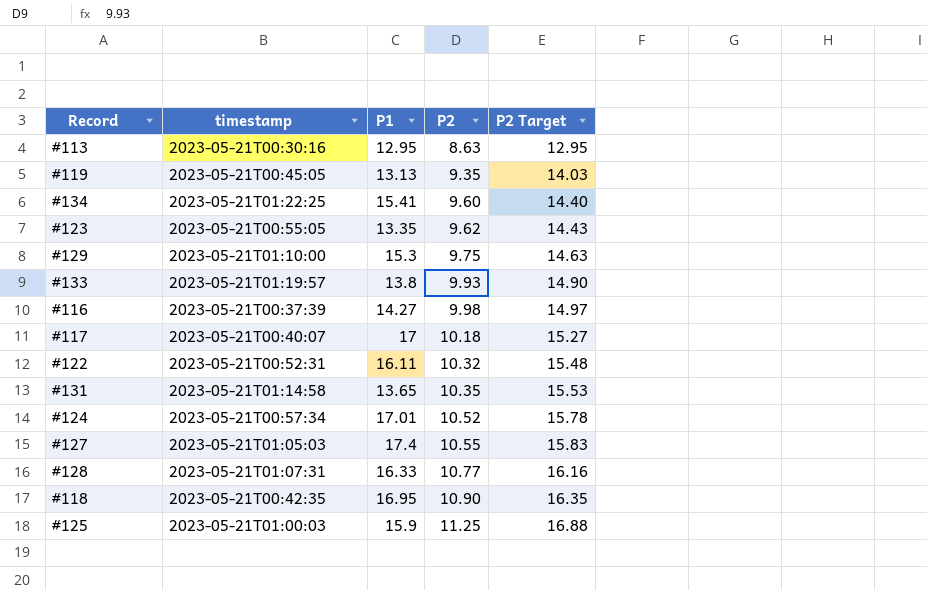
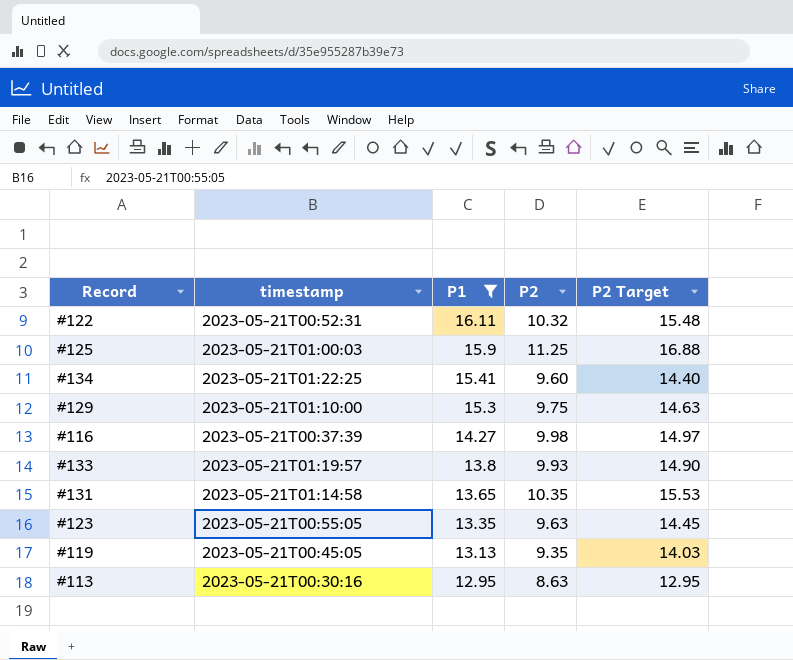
filter: none -> P1 <= 16.11
row order: P2 ascending -> P1 descending
#123 | P2: 9.62 -> 9.63
#123 | P2 Target: 14.43 -> 14.45

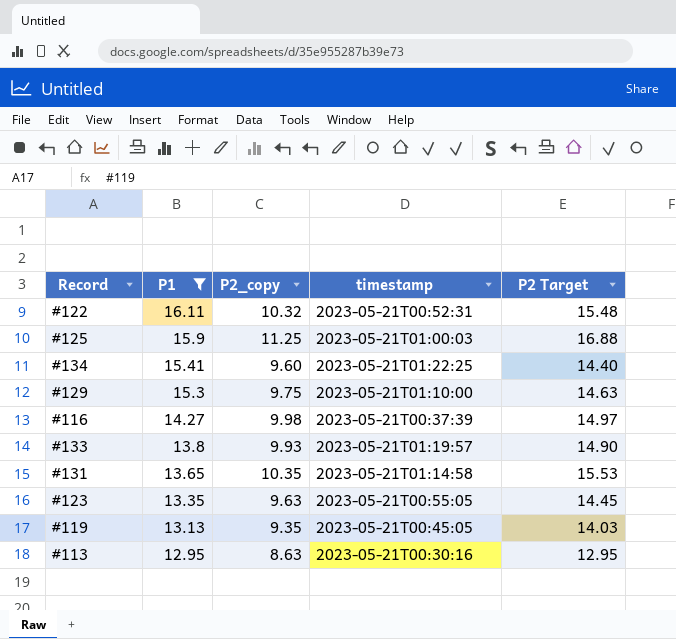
column name: P2 -> P2_copy
column timestamp | position: 2 -> 4

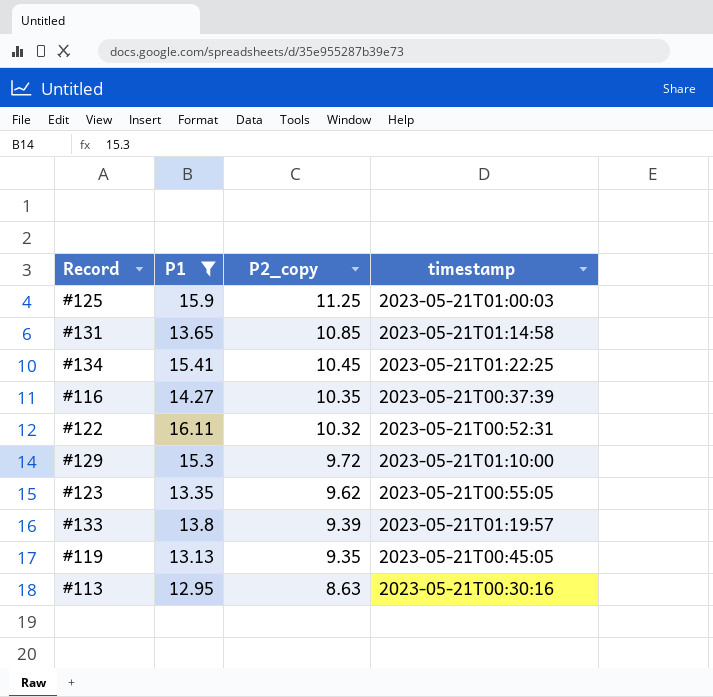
row order: P1 descending -> P2_copy descending
column P2 Target | formula: [P2_copy] * 1.5 -> none
#131 | P2_copy: 10.35 -> 10.85
#134 | P2_copy: 9.60 -> 10.45
#116 | P2_copy: 9.98 -> 10.35
#129 | P2_copy: 9.75 -> 9.72
#123 | P2_copy: 9.63 -> 9.62
#133 | P2_copy: 9.93 -> 9.39

